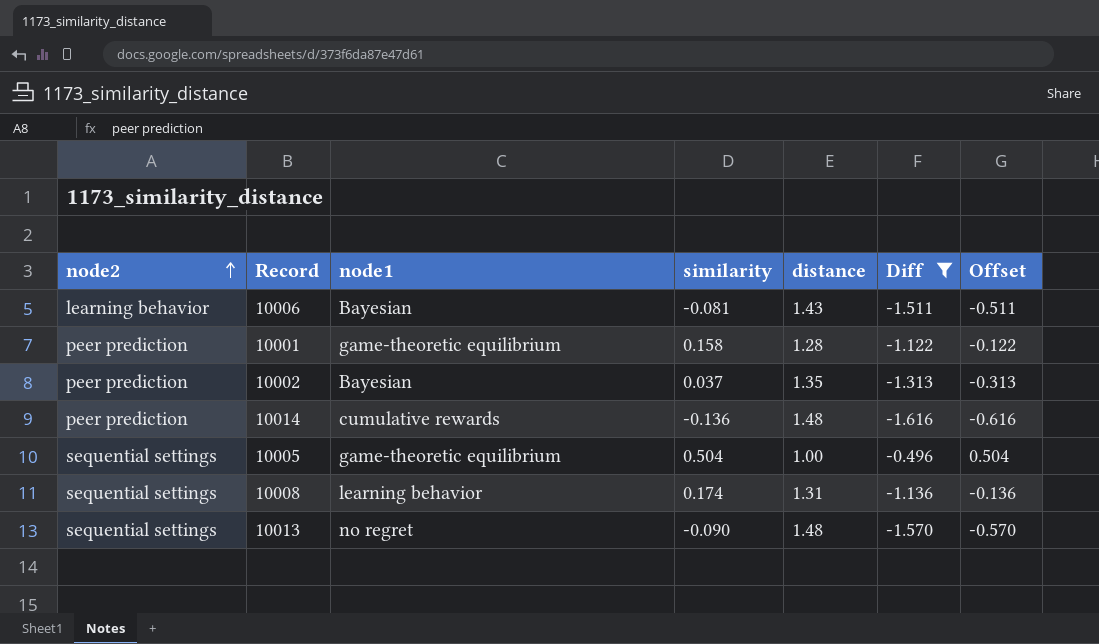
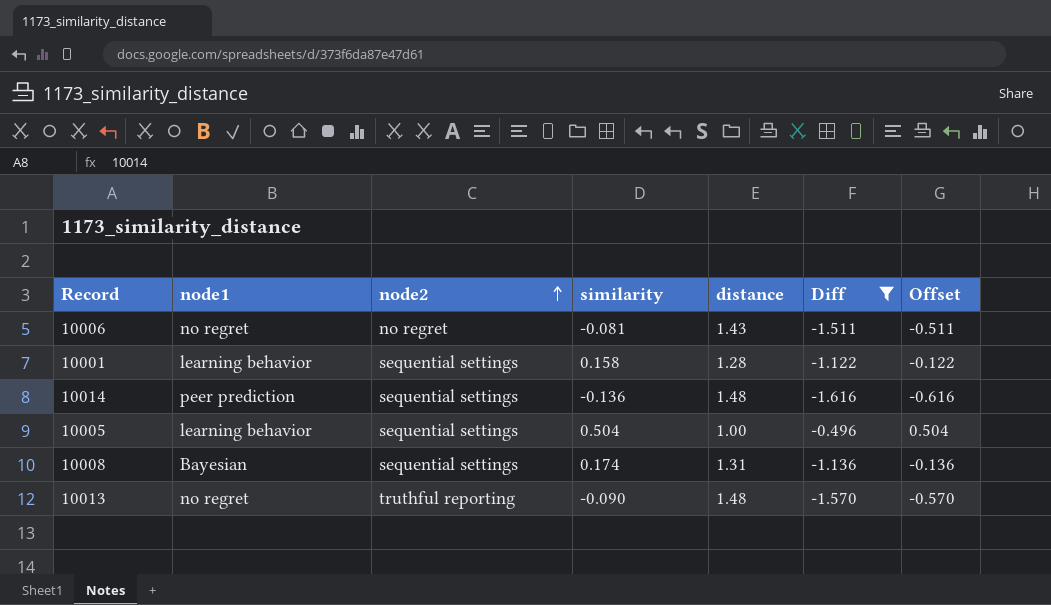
column node2 | position: 1 -> 3
row 10002: peer prediction | Bayesian | 0.037 | 1.35 | -1.313 | -0.313 -> none
10006 | node1: Bayesian -> no regret
10006 | node2: learning behavior -> no regret
10001 | node1: game-theoretic equilibrium -> learning behavior
10001 | node2: peer prediction -> sequential settings
10014 | node1: cumulative rewards -> peer prediction
10014 | node2: peer prediction -> sequential settings
10005 | node1: game-theoretic equilibrium -> learning behavior
10008 | node1: learning behavior -> Bayesian
10013 | node2: sequential settings -> truthful reporting

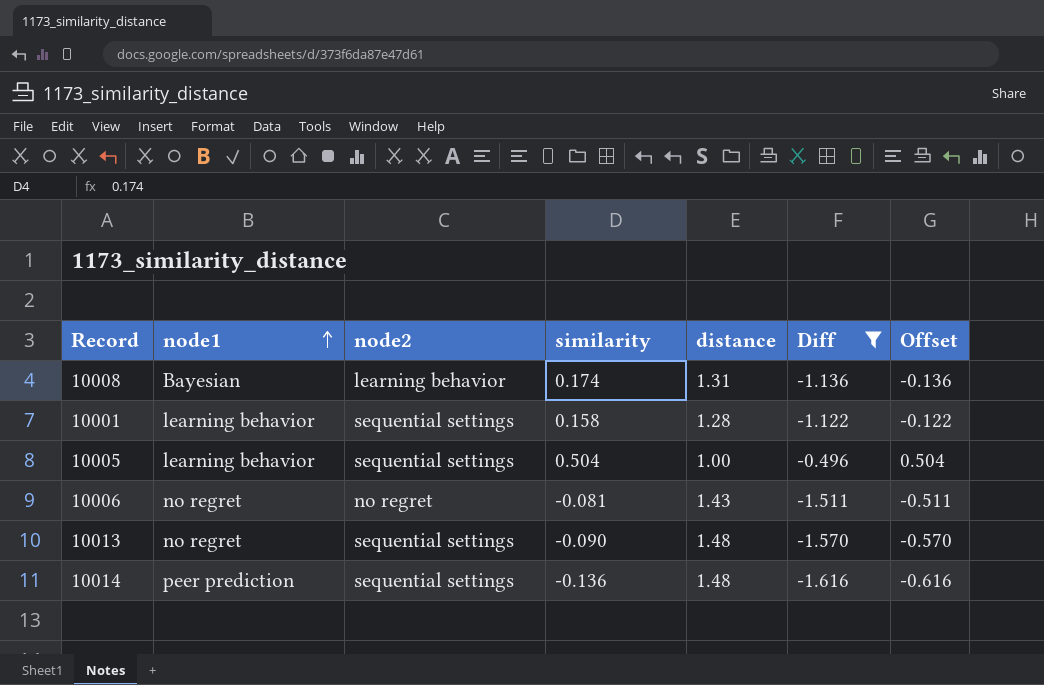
row order: node2 ascending -> node1 ascending
10008 | node2: sequential settings -> learning behavior
10013 | node2: truthful reporting -> sequential settings

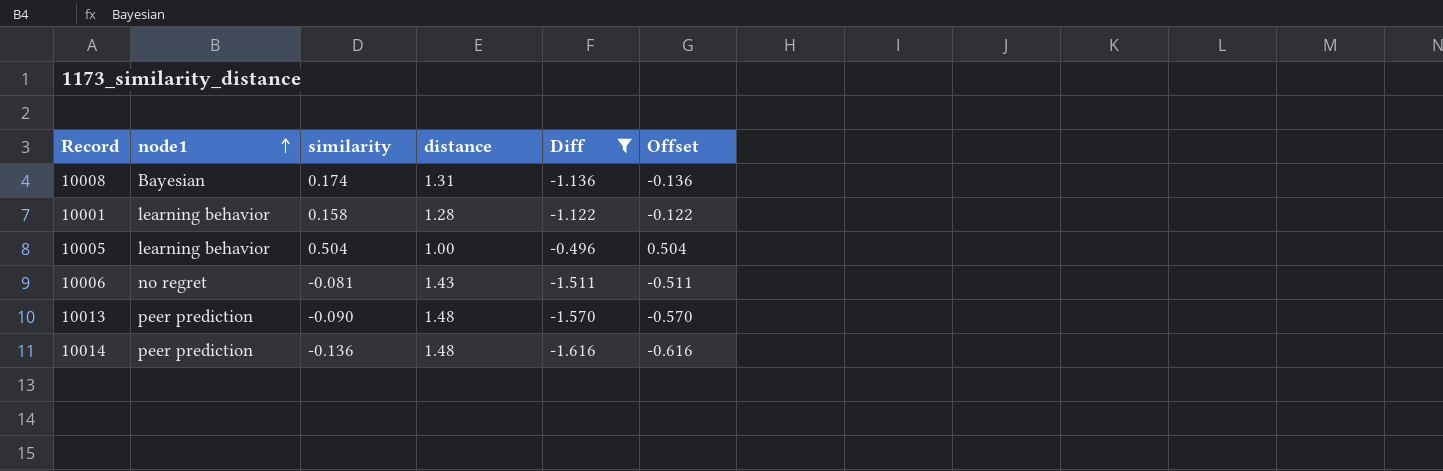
column node2 | position: 3 -> none
10013 | node1: no regret -> peer prediction

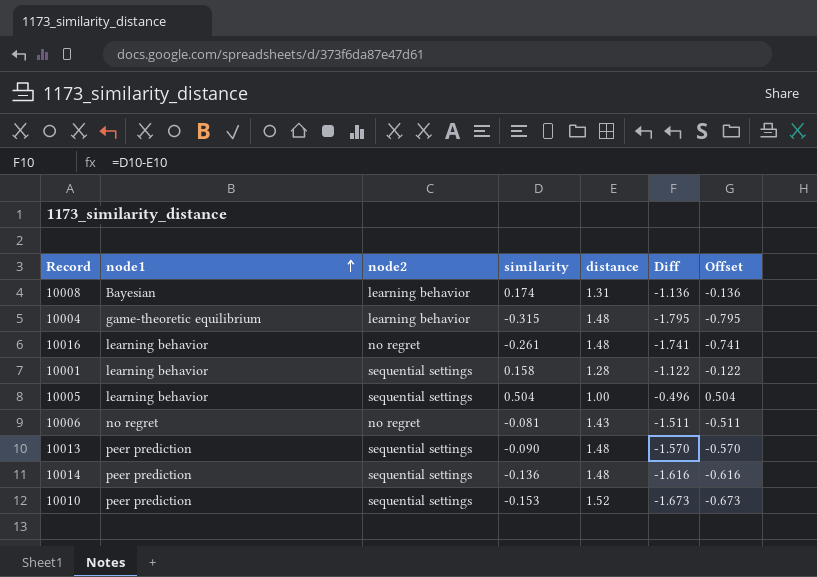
filter: Diff >= -1.616 -> none
column node2 | position: none -> 3

